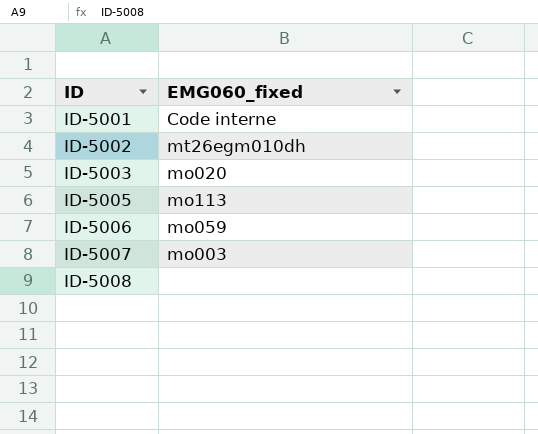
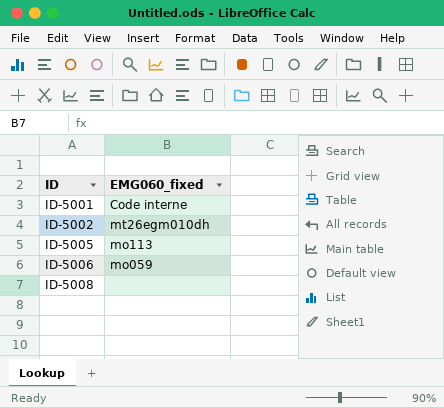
row ID-5003: mo020 -> none
row ID-5007: mo003 -> none

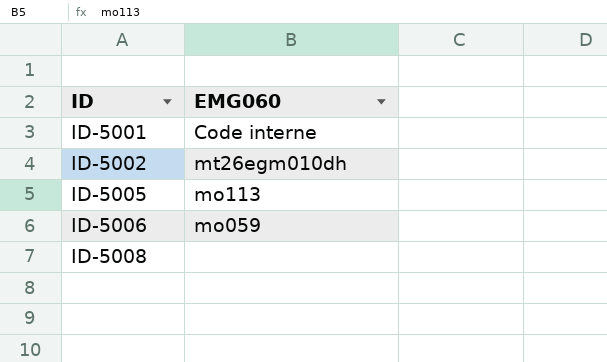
column name: EMG060_fixed -> EMG060

